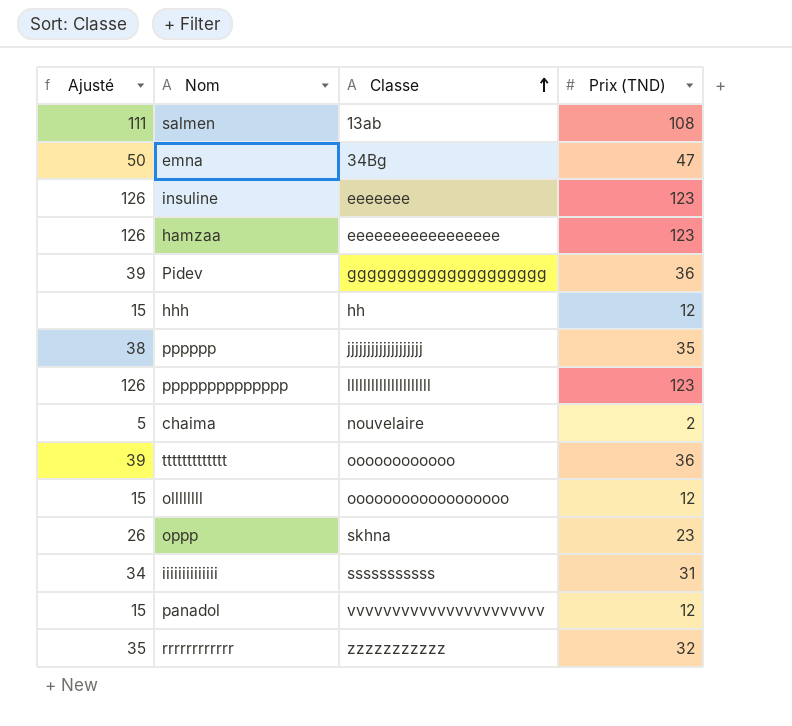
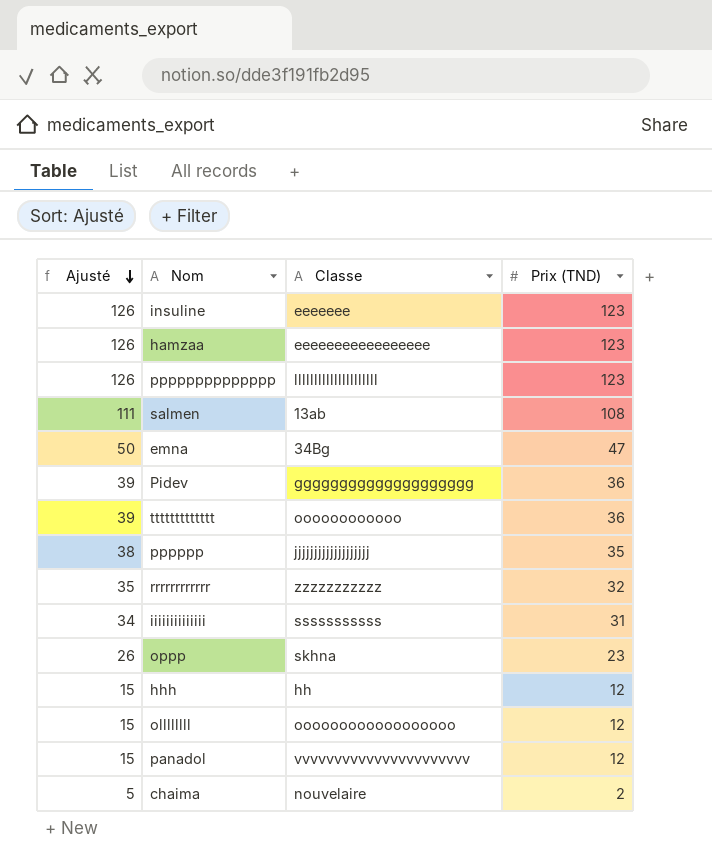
row order: Classe ascending -> Ajusté descending

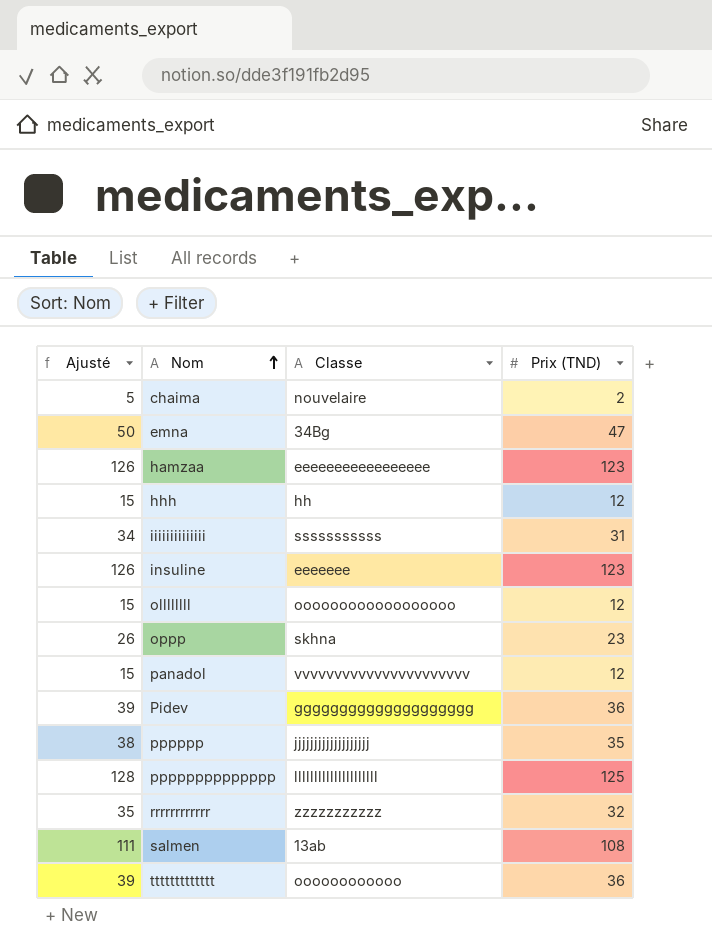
row order: Ajusté descending -> Nom ascending
pppppppppppppp | Ajusté: 126 -> 128
pppppppppppppp | Prix (TND): 123 -> 125

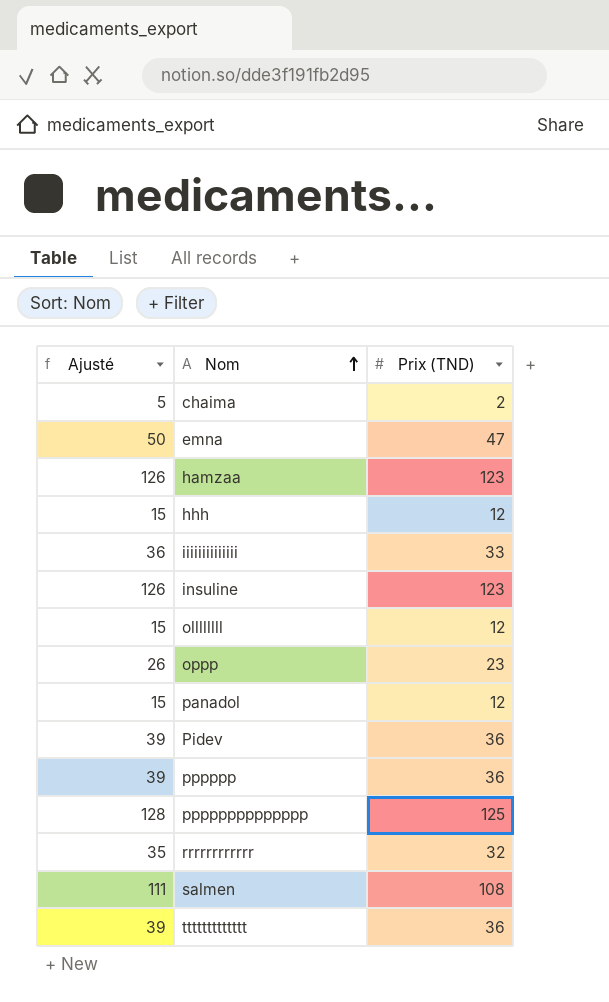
column Classe | position: 3 -> none
iiiiiiiiiiiiii | Ajusté: 34 -> 36
iiiiiiiiiiiiii | Prix (TND): 31 -> 33
pppppp | Ajusté: 38 -> 39
pppppp | Prix (TND): 35 -> 36

